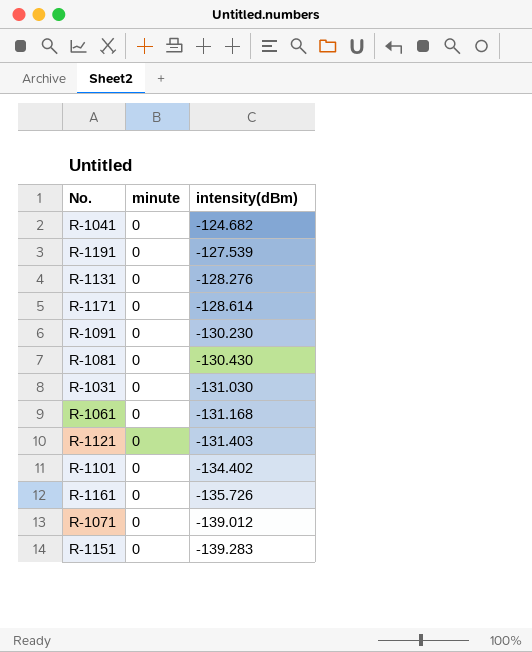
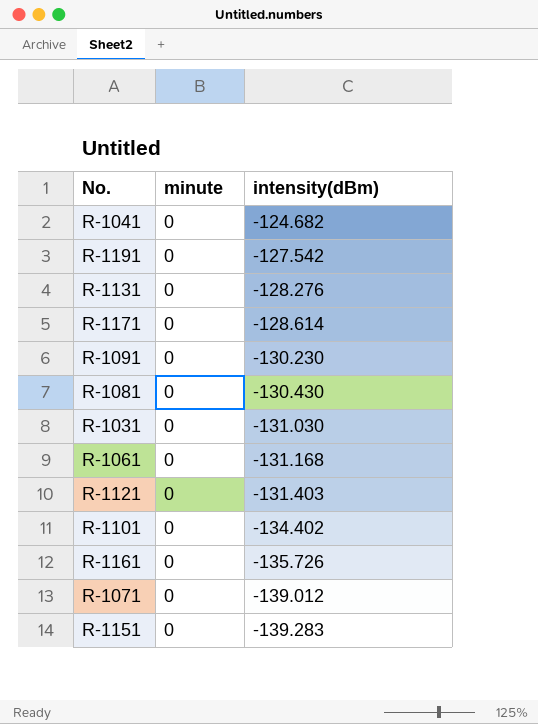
R-1191 | intensity(dBm): -127.539 -> -127.542

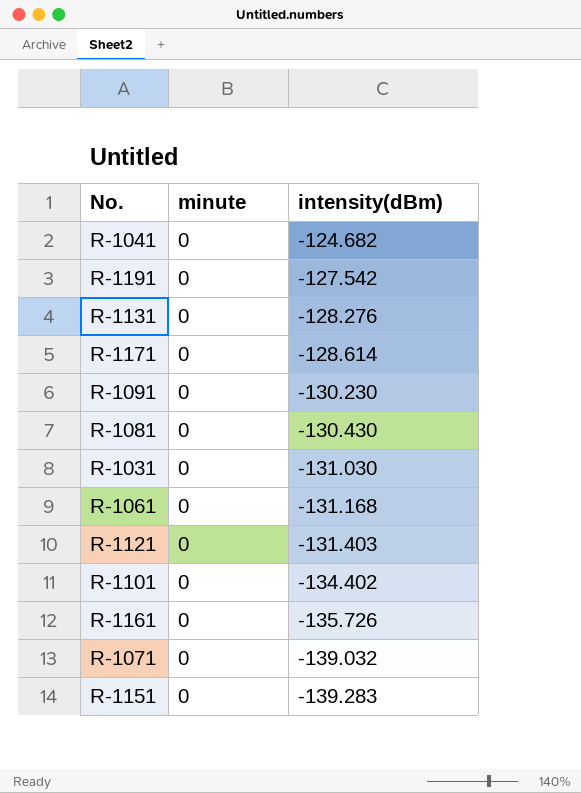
R-1071 | intensity(dBm): -139.012 -> -139.032

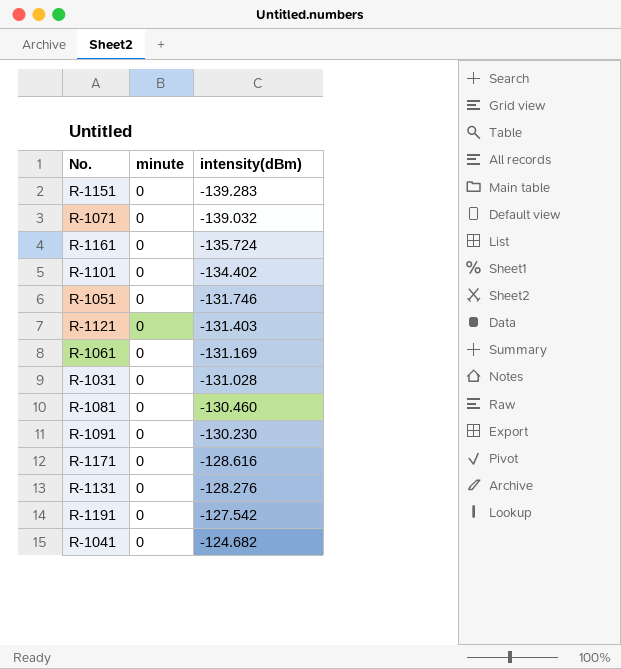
row order: intensity(dBm) descending -> intensity(dBm) ascending
R-1161 | intensity(dBm): -135.726 -> -135.724
row R-1051: none -> 0 | -131.746
R-1061 | intensity(dBm): -131.168 -> -131.169
R-1031 | intensity(dBm): -131.030 -> -131.028
R-1081 | intensity(dBm): -130.430 -> -130.460
R-1171 | intensity(dBm): -128.614 -> -128.616

